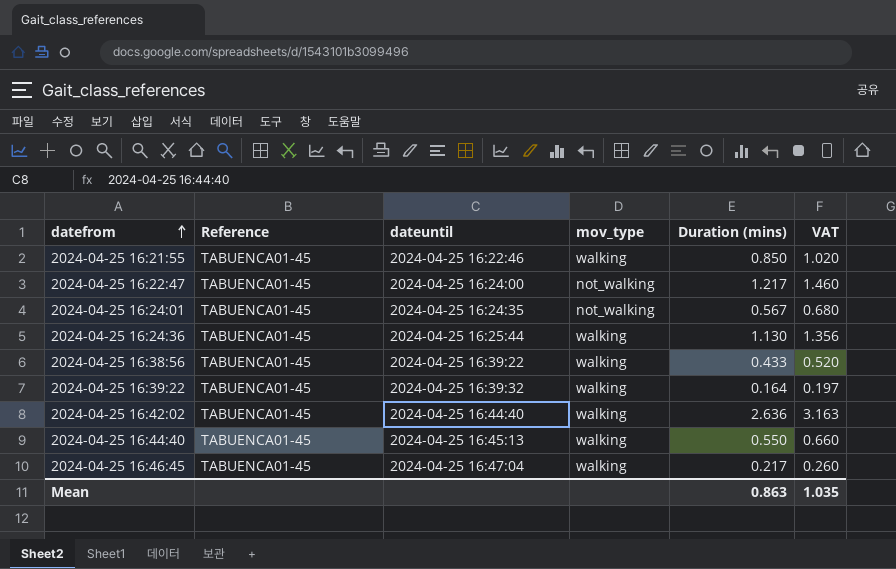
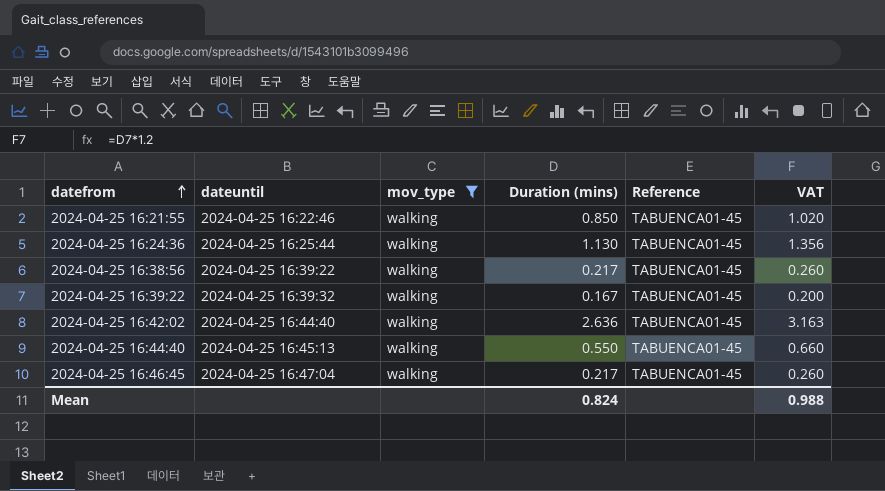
filter: none -> mov_type = walking
column Reference | position: 2 -> 5
2024-04-25 16:38:56 | Duration (mins): 0.433 -> 0.217
2024-04-25 16:38:56 | VAT: 0.520 -> 0.260
2024-04-25 16:39:22 | Duration (mins): 0.164 -> 0.167
2024-04-25 16:39:22 | VAT: 0.197 -> 0.200
Mean | Duration (mins): 0.863 -> 0.824
Mean | VAT: 1.035 -> 0.988

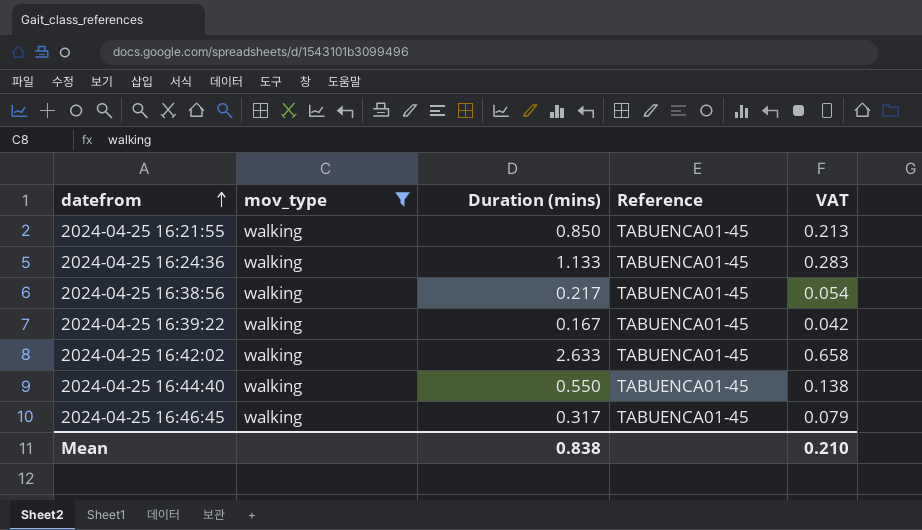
column dateuntil | position: 2 -> none
column VAT | formula: [Duration (mins)] * 1.2 -> [Duration (mins)] * 0.25
2024-04-25 16:24:36 | Duration (mins): 1.130 -> 1.133
2024-04-25 16:42:02 | Duration (mins): 2.636 -> 2.633
2024-04-25 16:46:45 | Duration (mins): 0.217 -> 0.317
Mean | Duration (mins): 0.824 -> 0.838
Mean | VAT: 0.988 -> 0.210

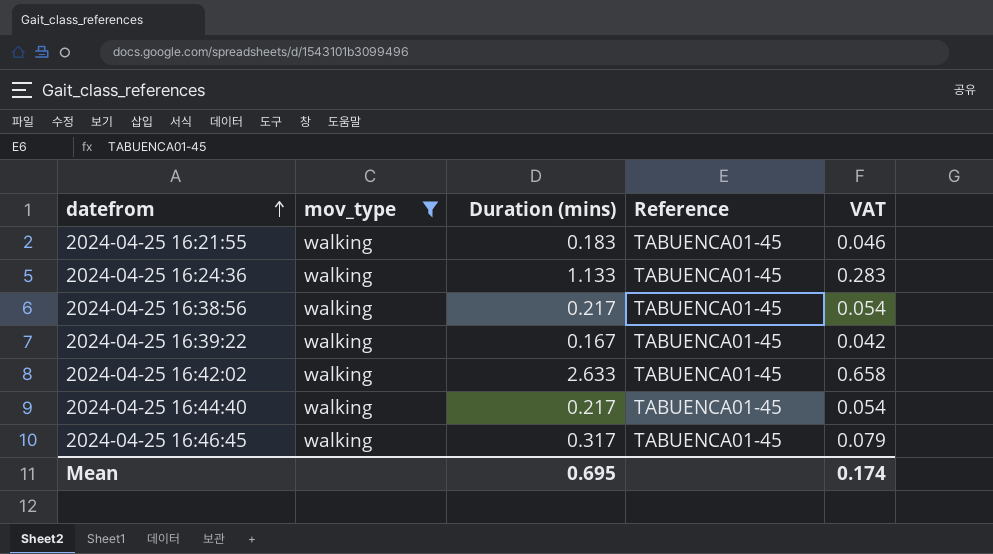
2024-04-25 16:21:55 | Duration (mins): 0.850 -> 0.183
2024-04-25 16:21:55 | VAT: 0.213 -> 0.046
2024-04-25 16:44:40 | Duration (mins): 0.550 -> 0.217
2024-04-25 16:44:40 | VAT: 0.138 -> 0.054
Mean | Duration (mins): 0.838 -> 0.695
Mean | VAT: 0.210 -> 0.174

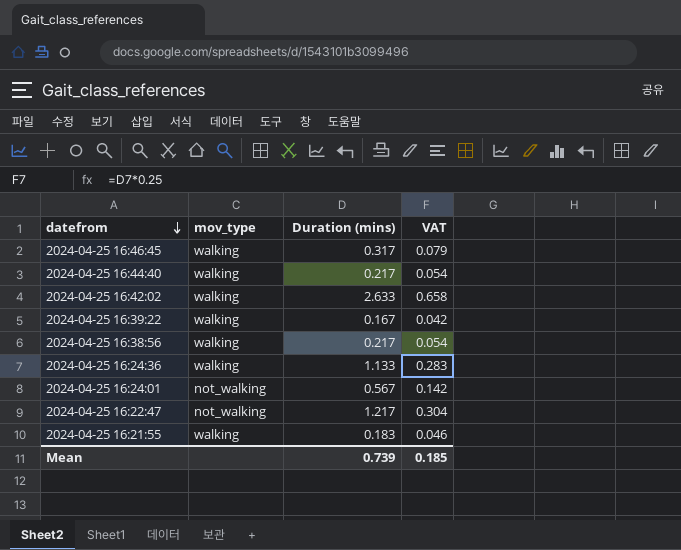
filter: mov_type = walking -> none
row order: datefrom ascending -> datefrom descending
column Reference | position: 4 -> none
Mean | Duration (mins): 0.695 -> 0.739
Mean | VAT: 0.174 -> 0.185

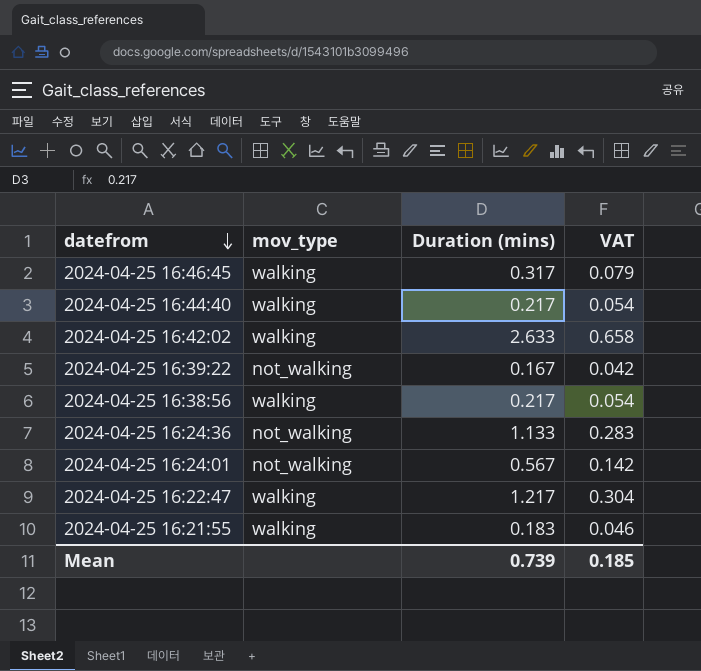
2024-04-25 16:39:22 | mov_type: walking -> not_walking
2024-04-25 16:24:36 | mov_type: walking -> not_walking
2024-04-25 16:22:47 | mov_type: not_walking -> walking

